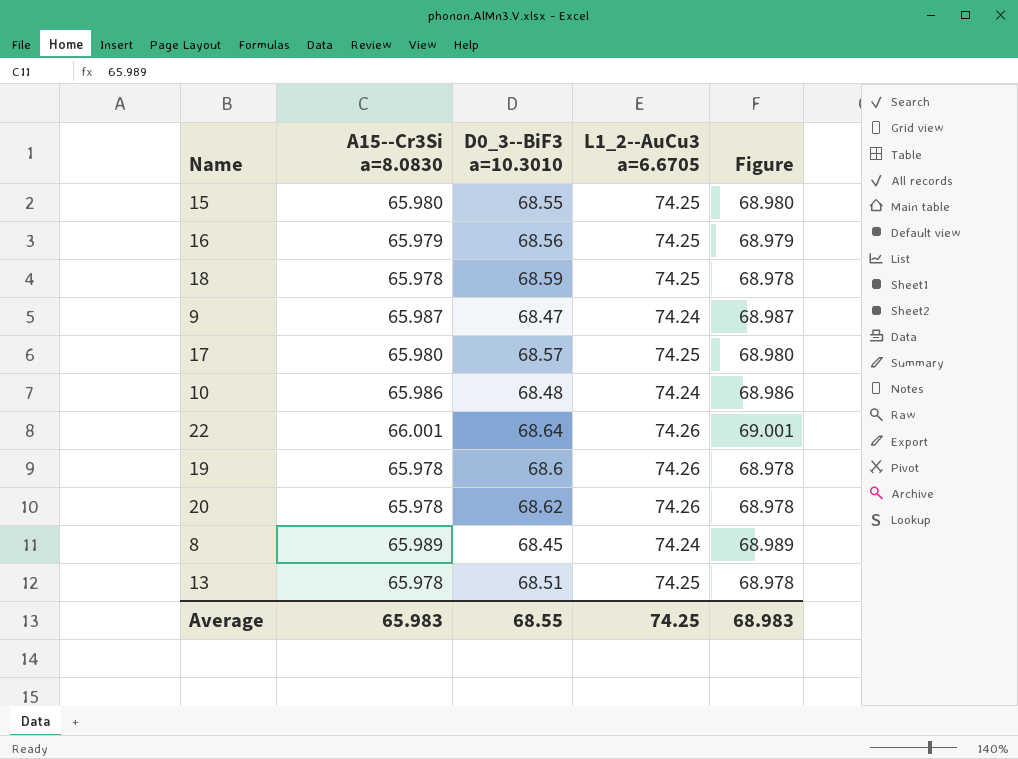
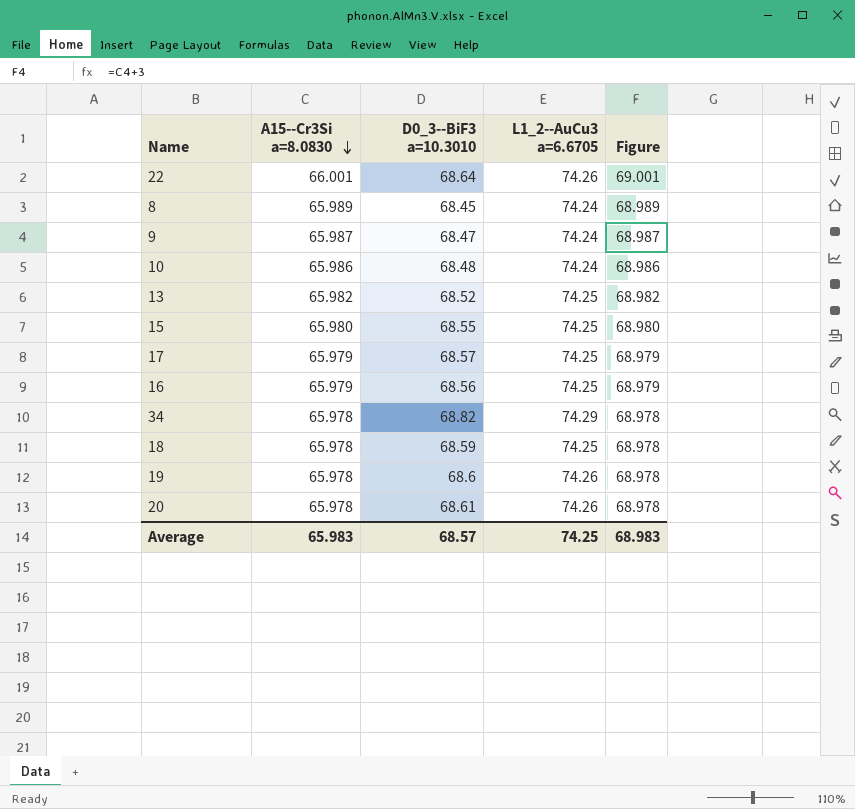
row order: none -> A15--Cr3Si a=8.0830 descending
13 | A15--Cr3Si a=8.0830: 65.978 -> 65.982
13 | D0_3--BiF3 a=10.3010: 68.51 -> 68.52
13 | Figure: 68.978 -> 68.982
17 | A15--Cr3Si a=8.0830: 65.980 -> 65.979
17 | Figure: 68.980 -> 68.979
row 34: none -> 65.978 | 68.82 | 74.29 | 68.978
20 | D0_3--BiF3 a=10.3010: 68.62 -> 68.61
Average | D0_3--BiF3 a=10.3010: 68.55 -> 68.57

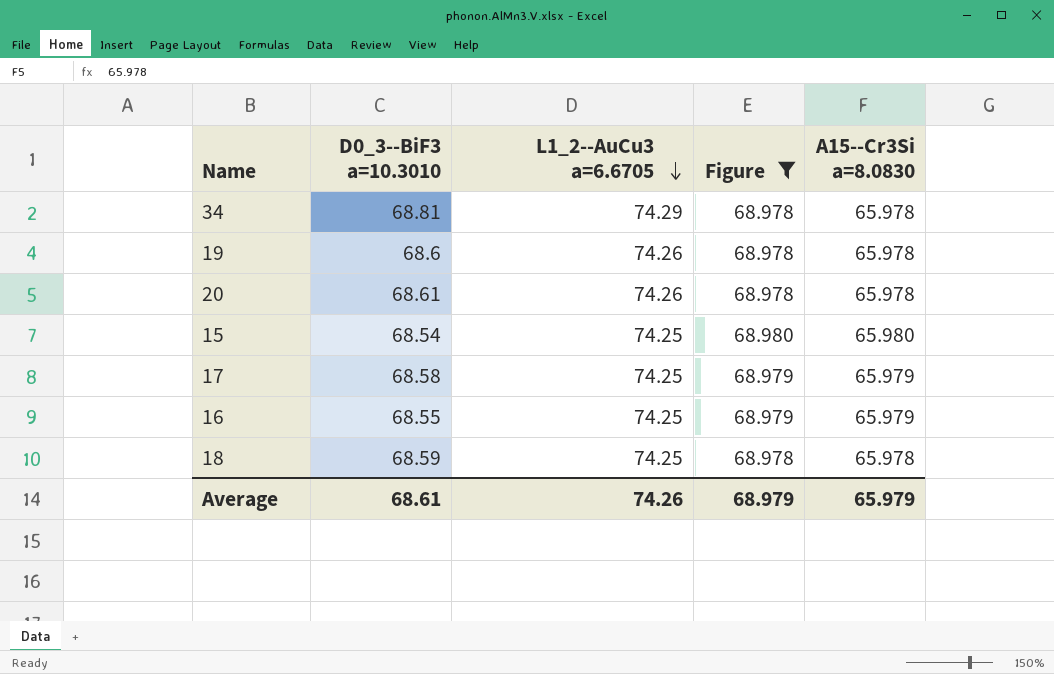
filter: none -> Figure <= 68.980
row order: A15--Cr3Si a=8.0830 descending -> L1_2--AuCu3 a=6.6705 descending
column A15--Cr3Si a=8.0830 | position: 2 -> 5
34 | D0_3--BiF3 a=10.3010: 68.82 -> 68.81
15 | D0_3--BiF3 a=10.3010: 68.55 -> 68.54
17 | D0_3--BiF3 a=10.3010: 68.57 -> 68.58
16 | D0_3--BiF3 a=10.3010: 68.56 -> 68.55
Average | D0_3--BiF3 a=10.3010: 68.57 -> 68.61
Average | L1_2--AuCu3 a=6.6705: 74.25 -> 74.26
Average | Figure: 68.983 -> 68.979
Average | A15--Cr3Si a=8.0830: 65.983 -> 65.979

